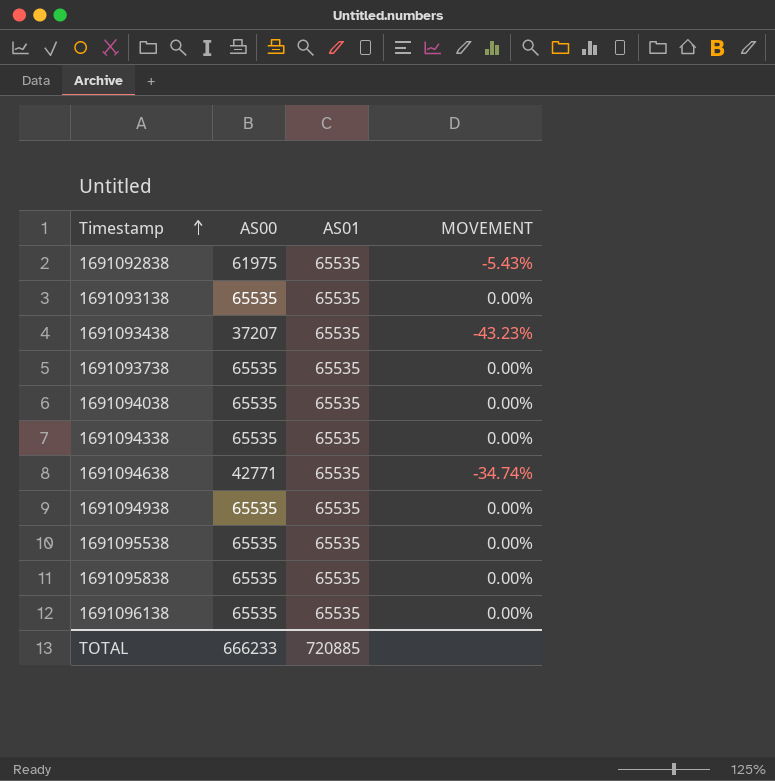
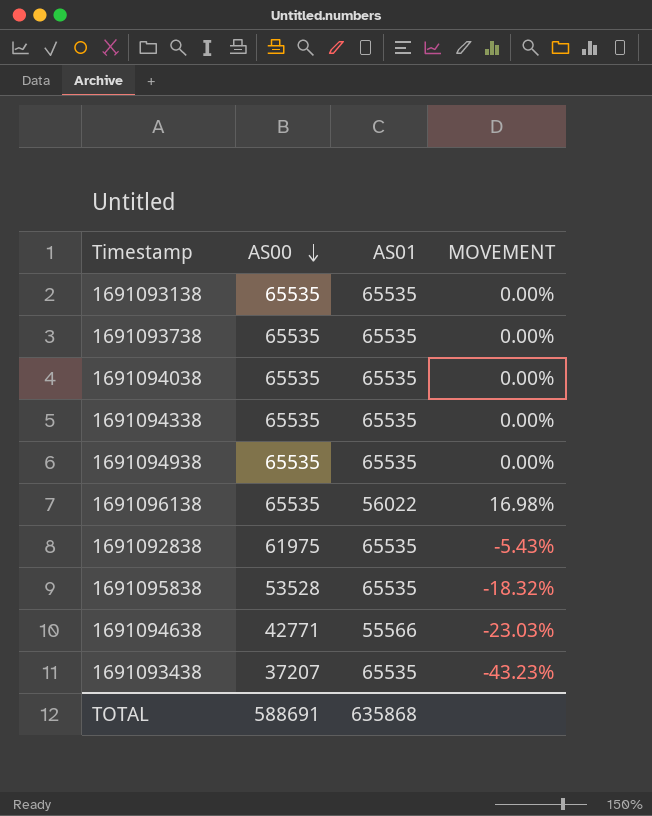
row order: Timestamp ascending -> AS00 descending
row 1691095538: 65535 | 65535 | 0.00% -> none
1691096138 | AS01: 65535 -> 56022
1691096138 | MOVEMENT: 0.00% -> 16.98%
1691095838 | AS00: 65535 -> 53528
1691095838 | MOVEMENT: 0.00% -> -18.32%
1691094638 | AS01: 65535 -> 55566
1691094638 | MOVEMENT: -34.74% -> -23.03%
TOTAL | AS00: 666233 -> 588691
TOTAL | AS01: 720885 -> 635868

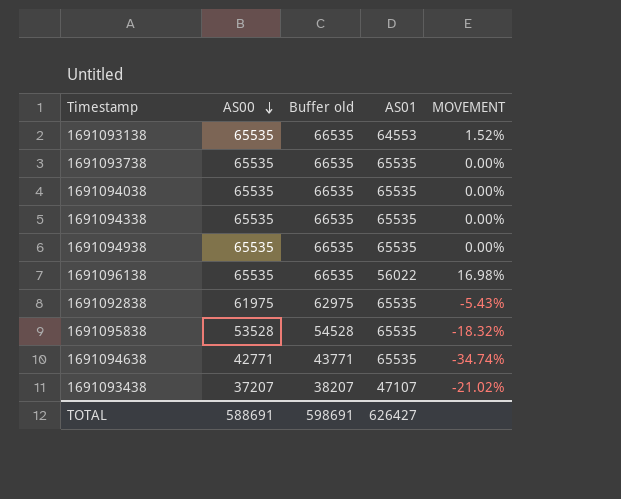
column Buffer old | formula: none -> [AS00] + 1000
1691093138 | AS01: 65535 -> 64553
1691093138 | MOVEMENT: 0.00% -> 1.52%
1691094638 | AS01: 55566 -> 65535
1691094638 | MOVEMENT: -23.03% -> -34.74%
1691093438 | AS01: 65535 -> 47107
1691093438 | MOVEMENT: -43.23% -> -21.02%
TOTAL | AS01: 635868 -> 626427

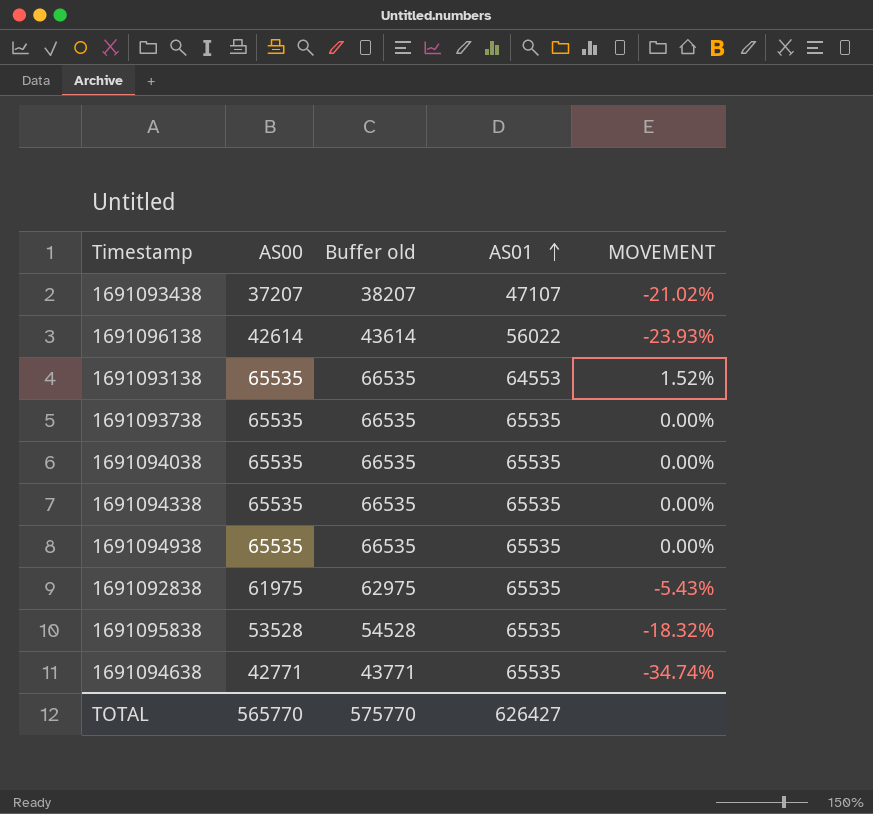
row order: AS00 descending -> AS01 ascending
1691096138 | AS00: 65535 -> 42614
1691096138 | Buffer old: 66535 -> 43614
1691096138 | MOVEMENT: 16.98% -> -23.93%
TOTAL | AS00: 588691 -> 565770
TOTAL | Buffer old: 598691 -> 575770

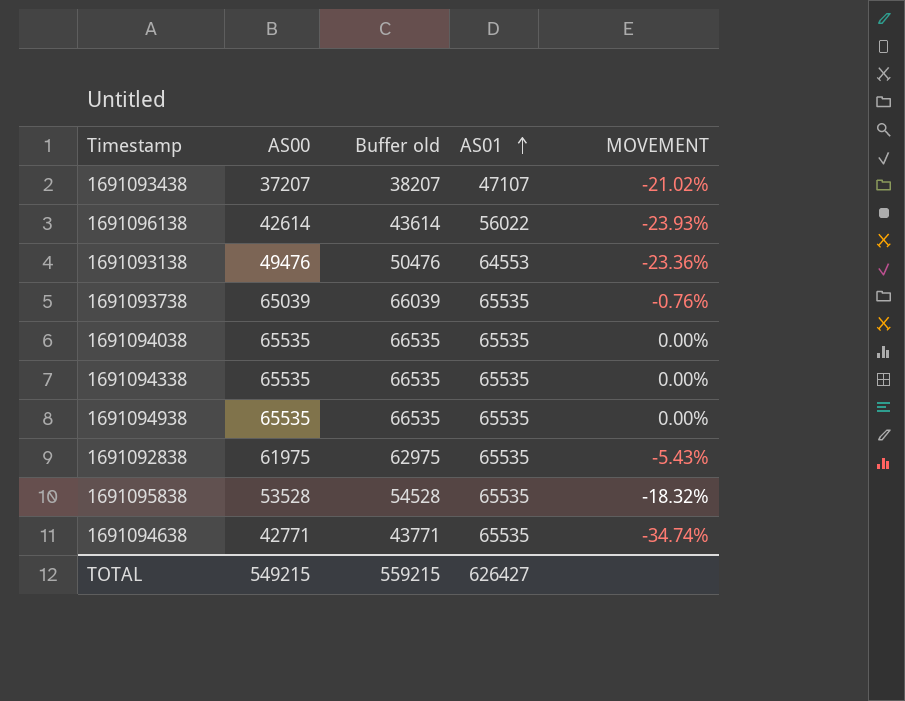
1691093138 | AS00: 65535 -> 49476
1691093138 | Buffer old: 66535 -> 50476
1691093138 | MOVEMENT: 1.52% -> -23.36%
1691093738 | AS00: 65535 -> 65039
1691093738 | Buffer old: 66535 -> 66039
1691093738 | MOVEMENT: 0.00% -> -0.76%
TOTAL | AS00: 565770 -> 549215
TOTAL | Buffer old: 575770 -> 559215

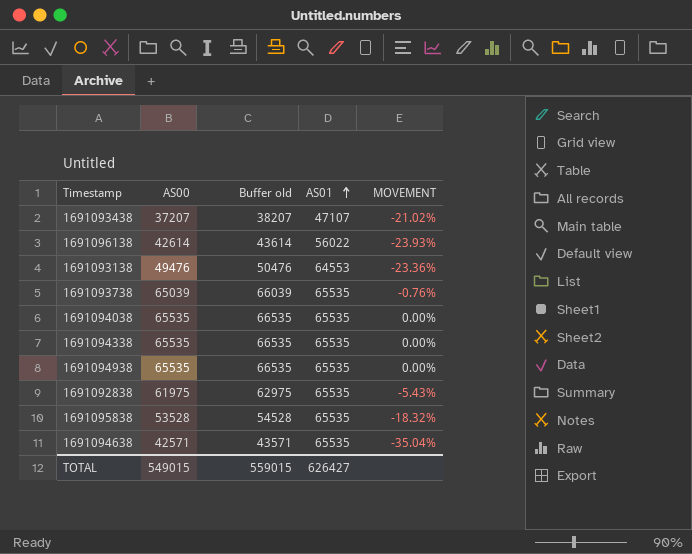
1691094638 | AS00: 42771 -> 42571
1691094638 | Buffer old: 43771 -> 43571
1691094638 | MOVEMENT: -34.74% -> -35.04%
TOTAL | AS00: 549215 -> 549015
TOTAL | Buffer old: 559215 -> 559015

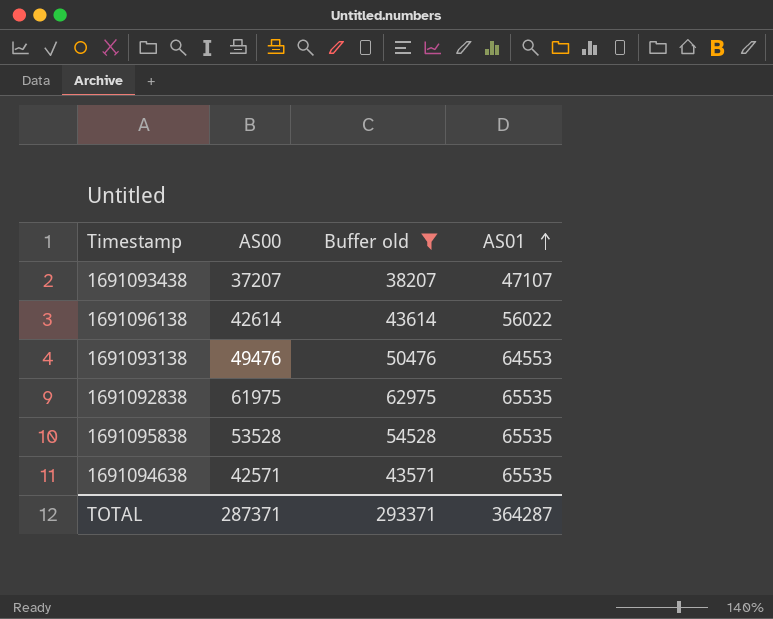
filter: none -> Buffer old <= 62975
column MOVEMENT | formula: ([AS00] - [AS01]) / [AS01] -> none
TOTAL | AS00: 549015 -> 287371
TOTAL | Buffer old: 559015 -> 293371
TOTAL | AS01: 626427 -> 364287

